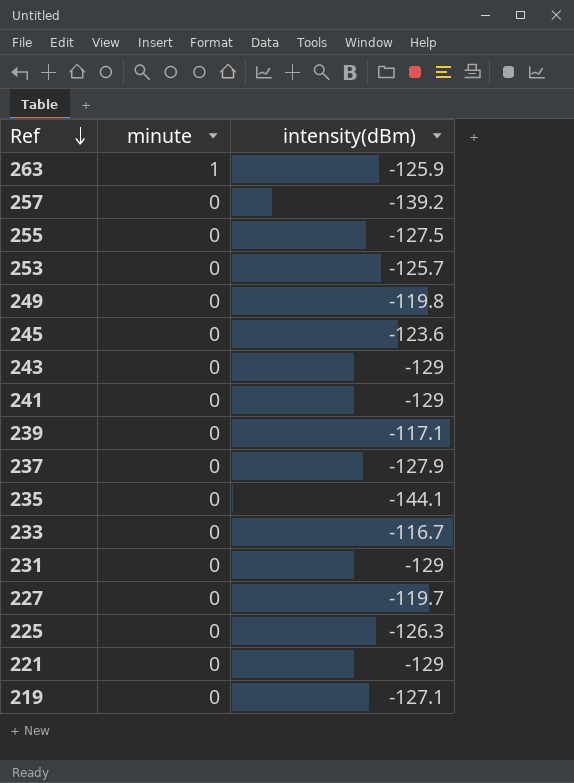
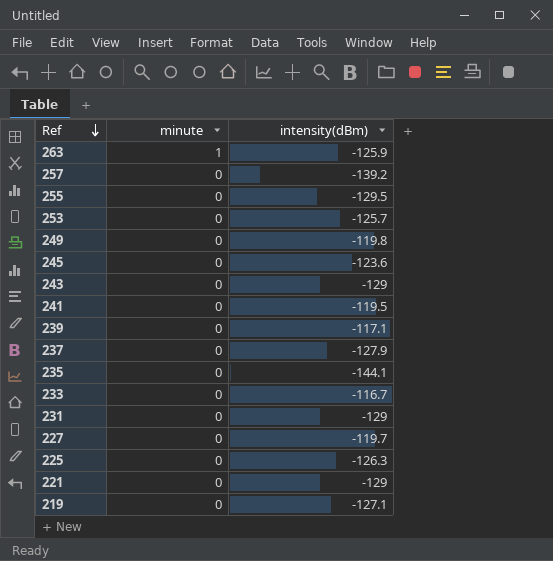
255 | intensity(dBm): -127.5 -> -129.5
241 | intensity(dBm): -129 -> -119.5

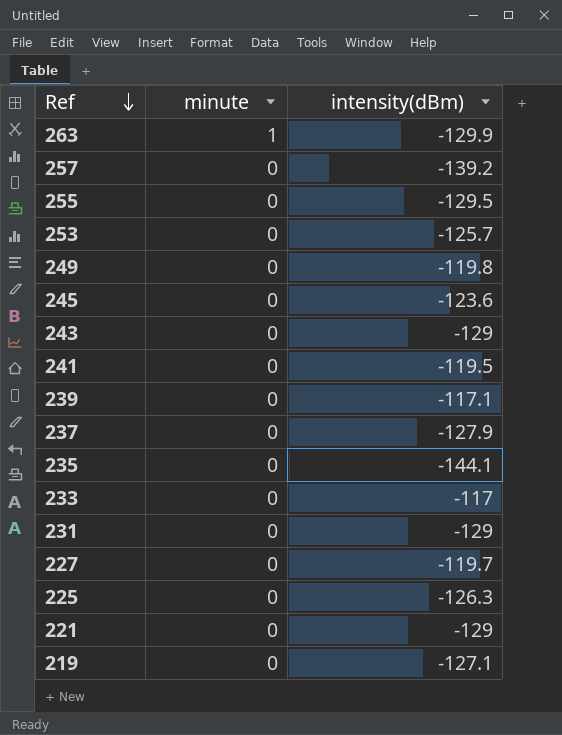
263 | intensity(dBm): -125.9 -> -129.9
233 | intensity(dBm): -116.7 -> -117

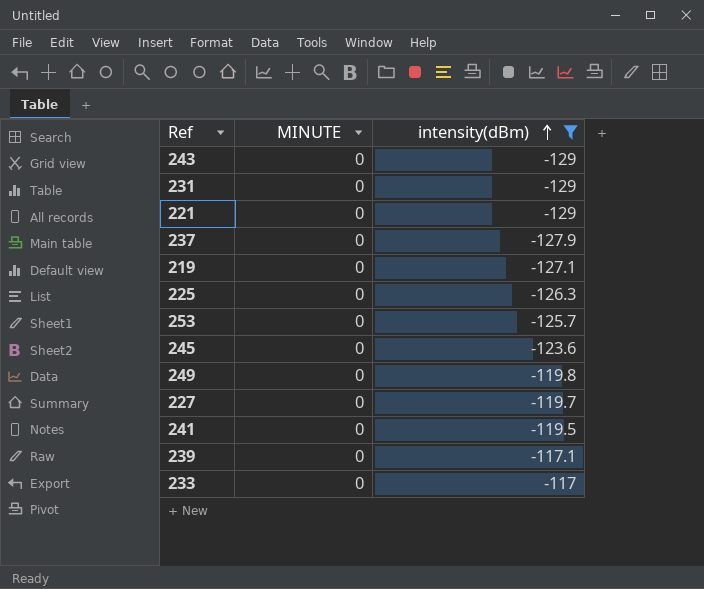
filter: none -> intensity(dBm) >= -129
row order: Ref descending -> intensity(dBm) ascending
column name: minute -> MINUTE

